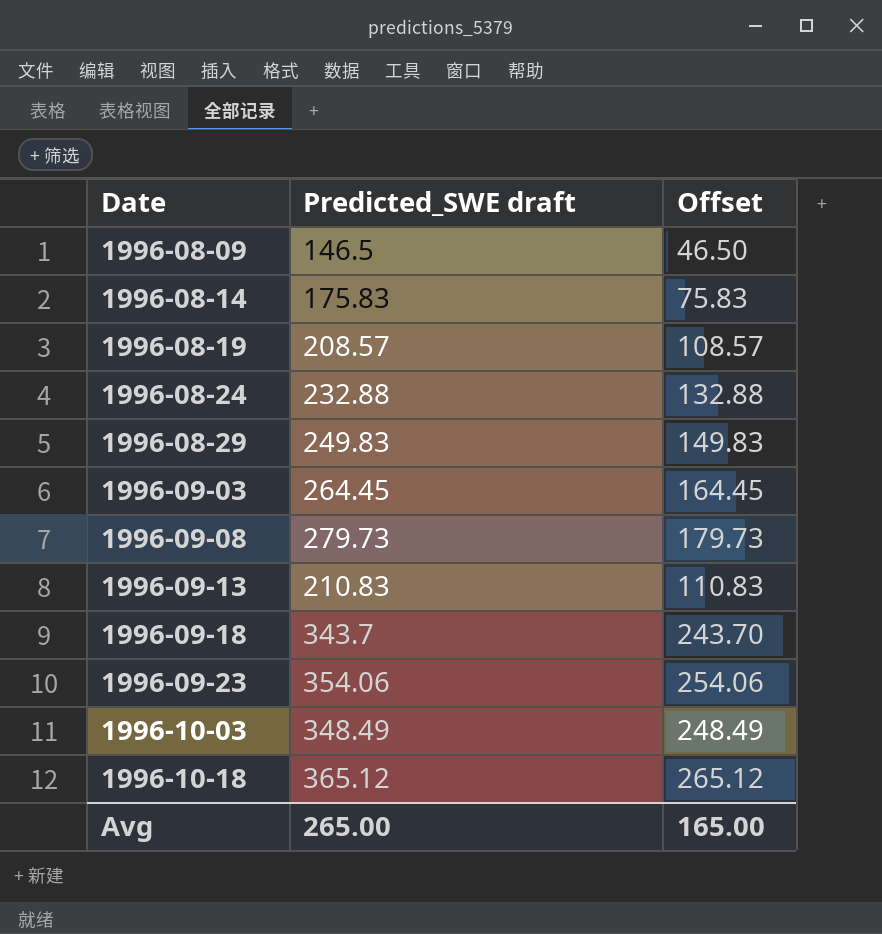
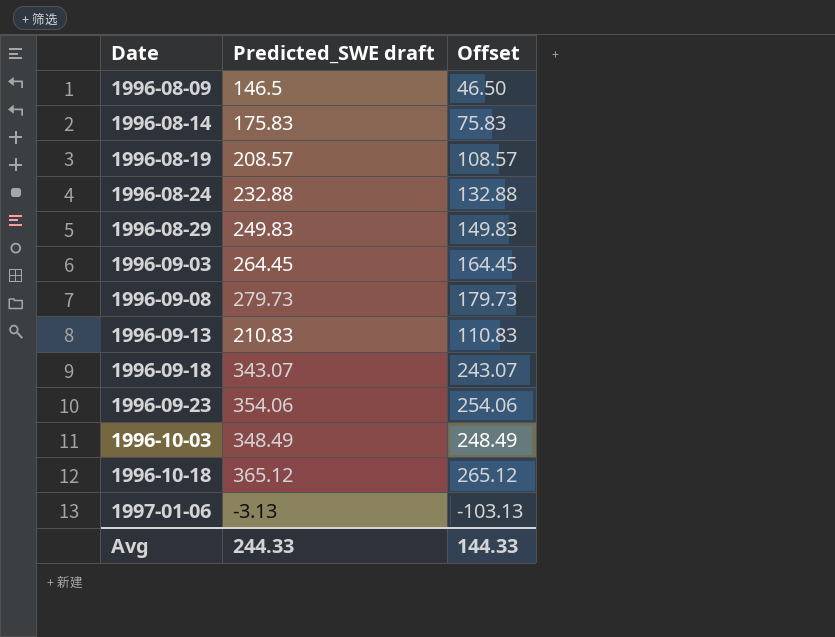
1996-09-18 | Predicted_SWE draft: 343.7 -> 343.07
1996-09-18 | Offset: 243.70 -> 243.07
row 1997-01-06: none -> -3.13 | -103.13
Avg | Predicted_SWE draft: 265.00 -> 244.33
Avg | Offset: 165.00 -> 144.33

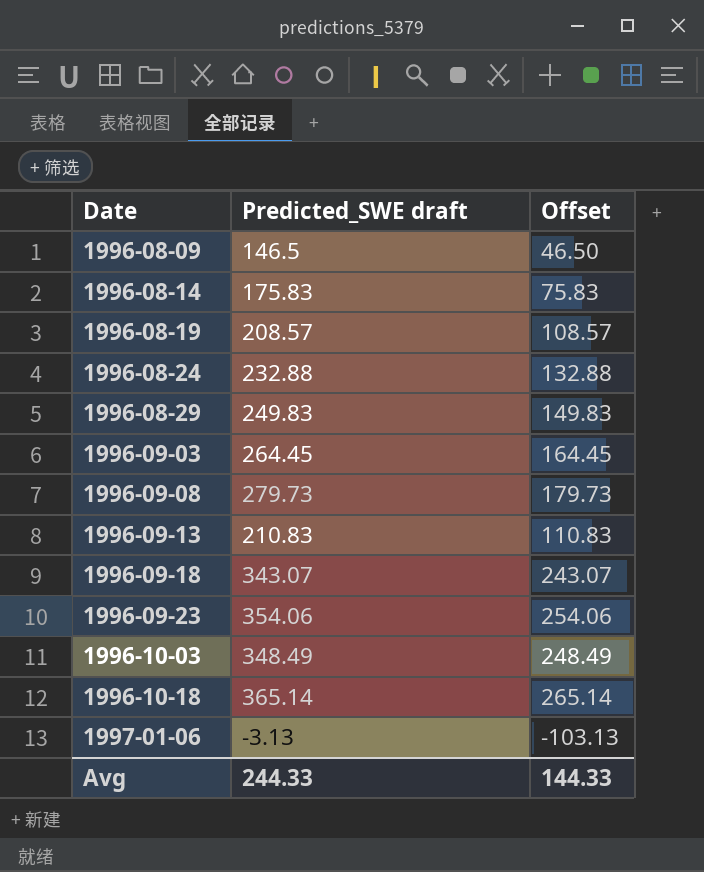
1996-10-18 | Predicted_SWE draft: 365.12 -> 365.14
1996-10-18 | Offset: 265.12 -> 265.14

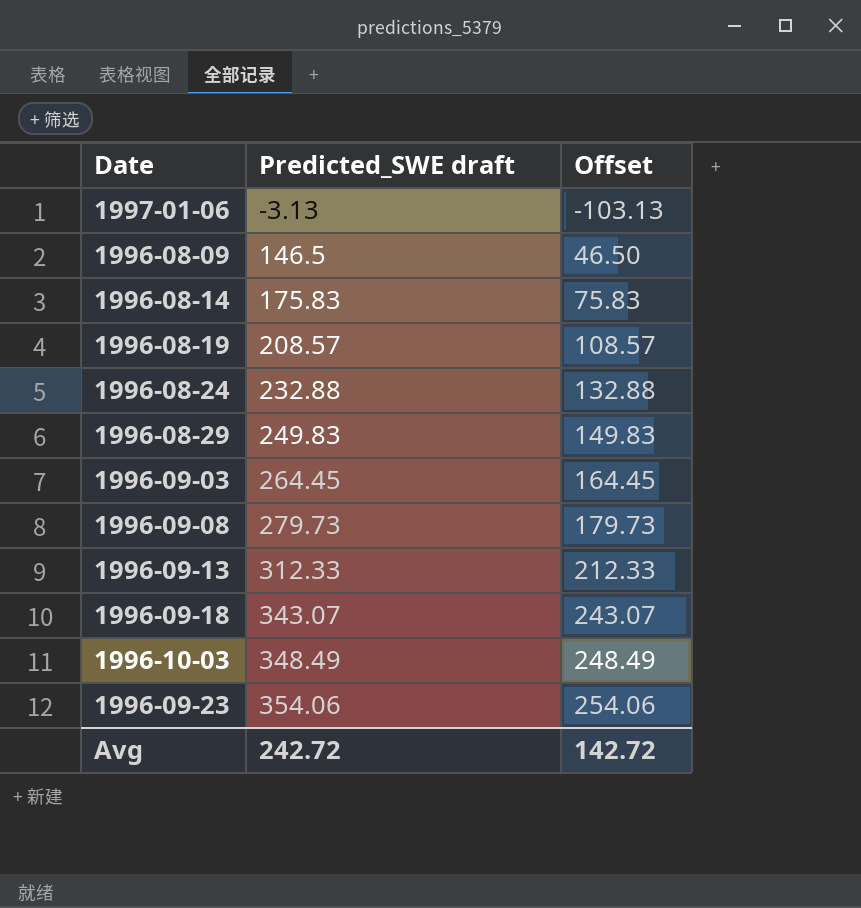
row order: Date ascending -> Predicted_SWE draft ascending
row 1996-10-18: 365.14 | 265.14 -> none
1996-09-13 | Predicted_SWE draft: 210.83 -> 312.33
1996-09-13 | Offset: 110.83 -> 212.33
Avg | Predicted_SWE draft: 244.33 -> 242.72
Avg | Offset: 144.33 -> 142.72

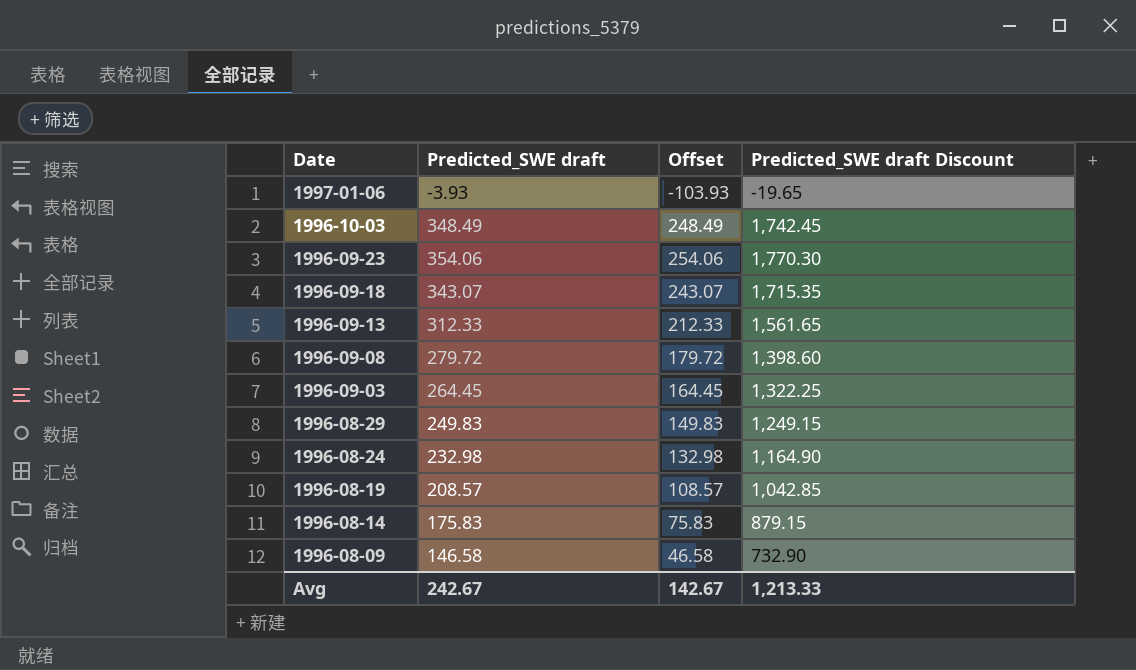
row order: Predicted_SWE draft ascending -> Date descending
column Predicted_SWE draft Discount | formula: none -> [Predicted_SWE draft] * 5
1997-01-06 | Predicted_SWE draft: -3.13 -> -3.93
1997-01-06 | Offset: -103.13 -> -103.93
1996-09-08 | Predicted_SWE draft: 279.73 -> 279.72
1996-09-08 | Offset: 179.73 -> 179.72
1996-08-24 | Predicted_SWE draft: 232.88 -> 232.98
1996-08-24 | Offset: 132.88 -> 132.98
1996-08-09 | Predicted_SWE draft: 146.5 -> 146.58
1996-08-09 | Offset: 46.50 -> 46.58
Avg | Predicted_SWE draft: 242.72 -> 242.67
Avg | Offset: 142.72 -> 142.67

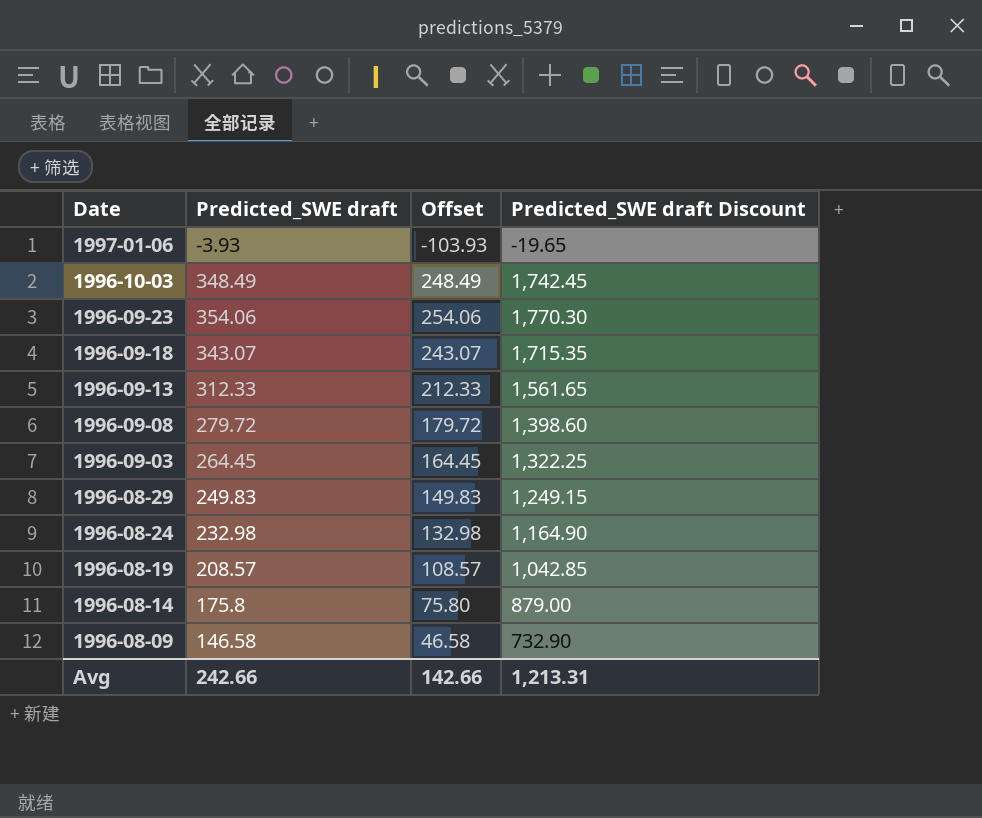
1996-08-14 | Predicted_SWE draft: 175.83 -> 175.8
1996-08-14 | Offset: 75.83 -> 75.80
1996-08-14 | Predicted_SWE draft Discount: 879.15 -> 879.00
Avg | Predicted_SWE draft: 242.67 -> 242.66
Avg | Offset: 142.67 -> 142.66
Avg | Predicted_SWE draft Discount: 1,213.33 -> 1,213.31

